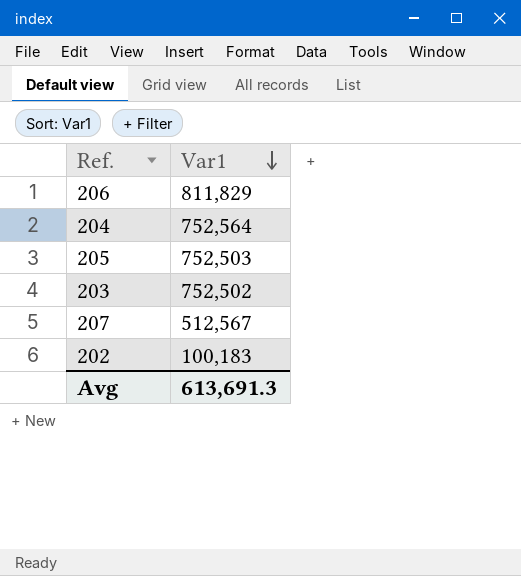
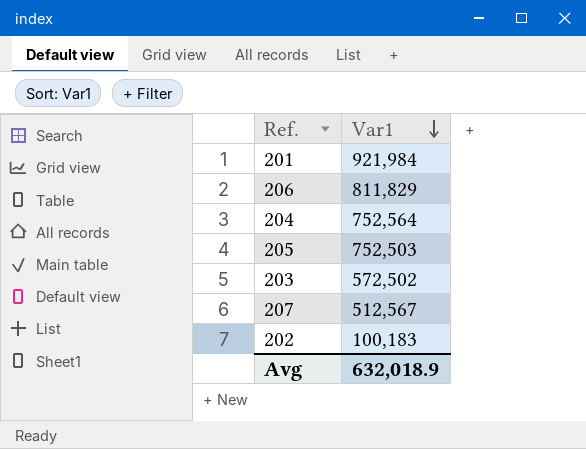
row 201: none -> 921,984
203 | Var1: 752,502 -> 572,502
Avg | Var1: 613,691.3 -> 632,018.9

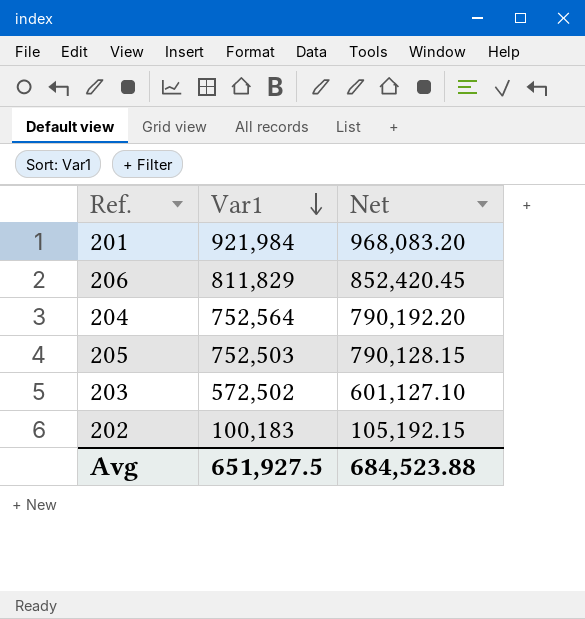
column Net | formula: none -> [Var1] * 1.05
row 207: 512,567 -> none
Avg | Var1: 632,018.9 -> 651,927.5

